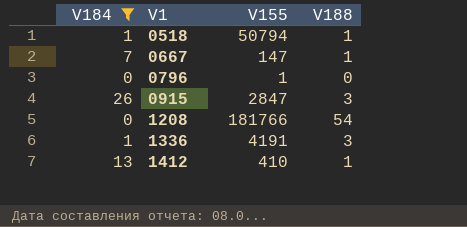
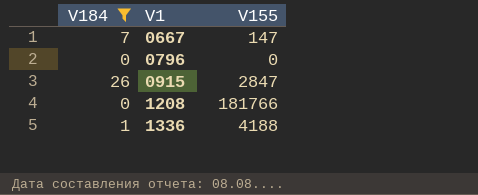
column V188 | position: 4 -> none
row 0518: 1 | 50794 | 1 -> none
row 1412: 13 | 410 | 1 -> none
0796 | V155: 1 -> 0
1336 | V155: 4191 -> 4188

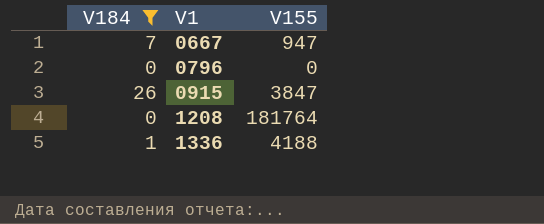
0667 | V155: 147 -> 947
0915 | V155: 2847 -> 3847
1208 | V155: 181766 -> 181764

